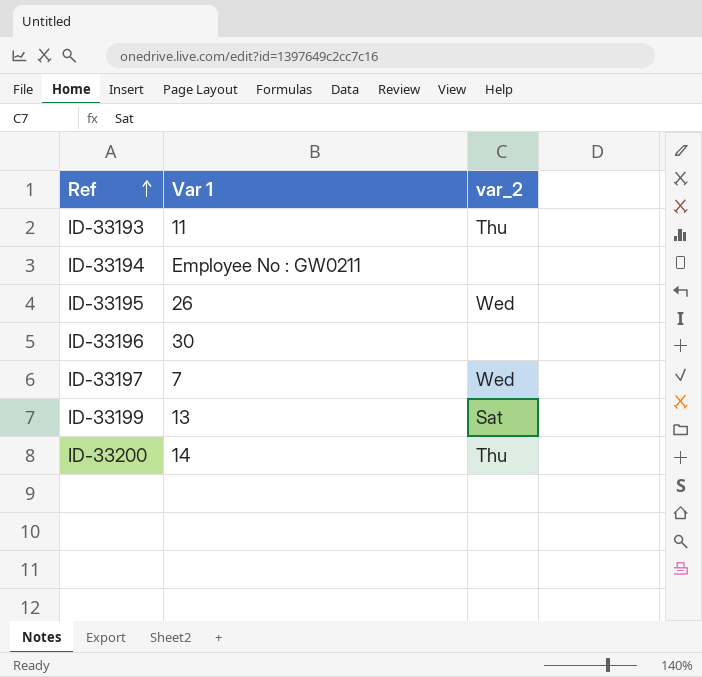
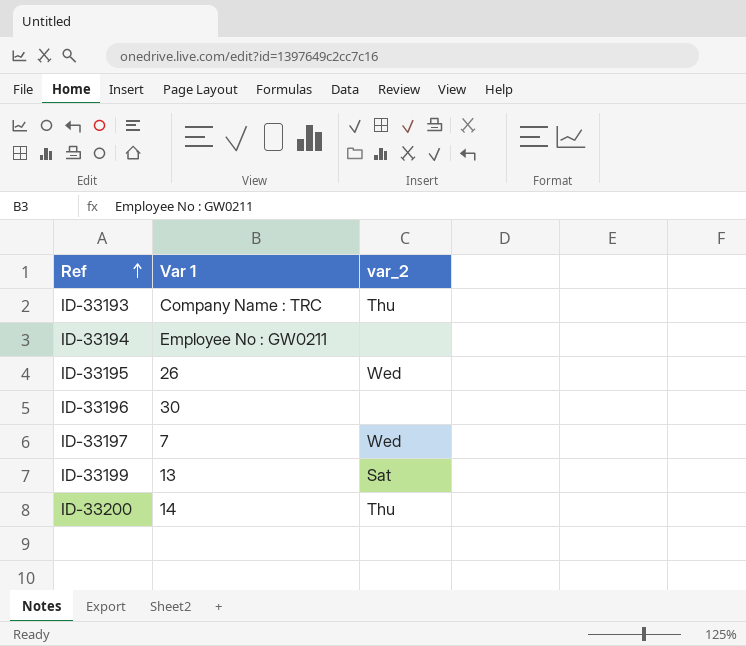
ID-33193 | Var 1: 11 -> Company Name : TRC

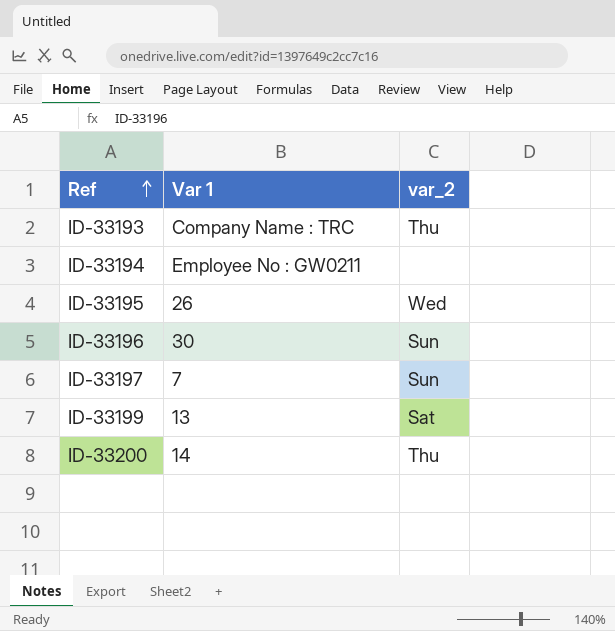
ID-33196 | var_2: none -> Sun
ID-33197 | var_2: Wed -> Sun

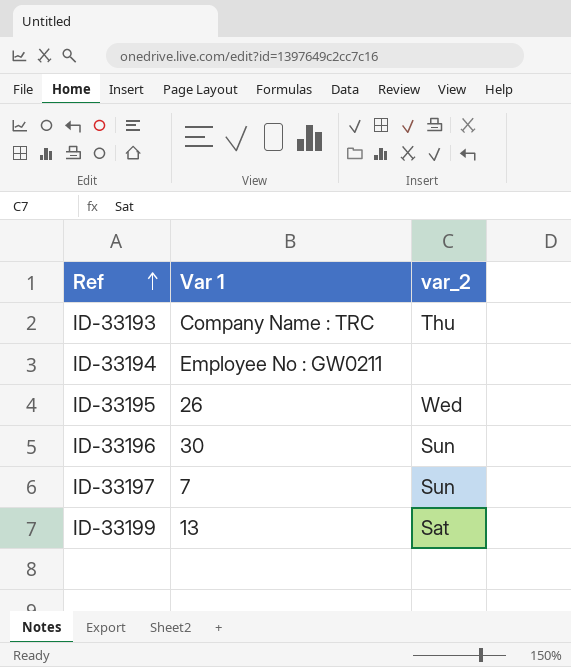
row ID-33200: 14 | Thu -> none

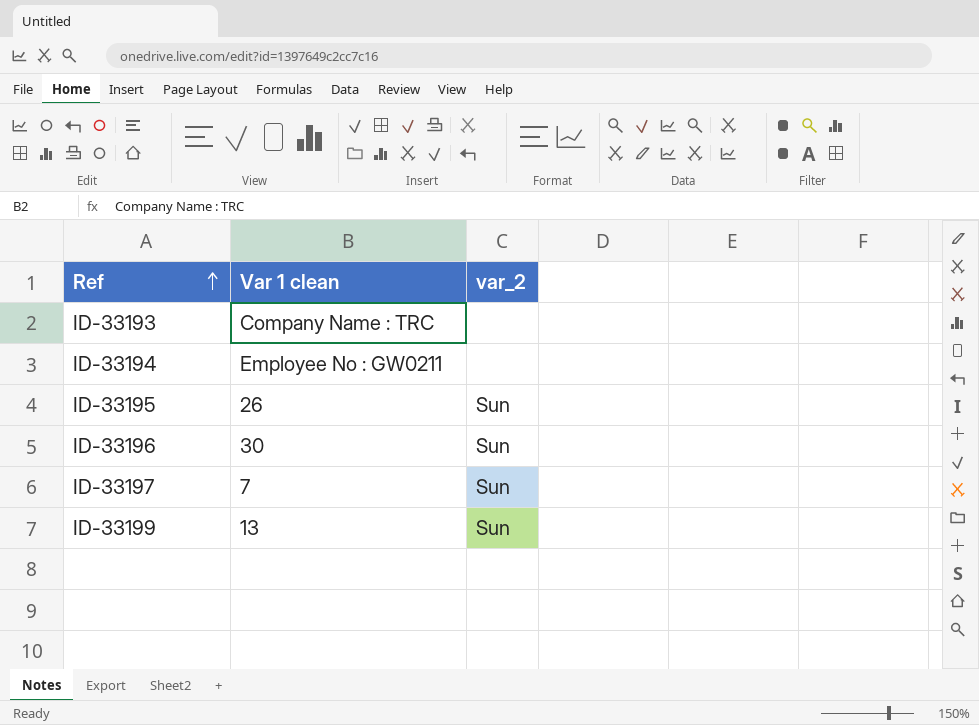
column name: Var 1 -> Var 1 clean
ID-33193 | var_2: Thu -> none
ID-33195 | var_2: Wed -> Sun
ID-33199 | var_2: Sat -> Sun

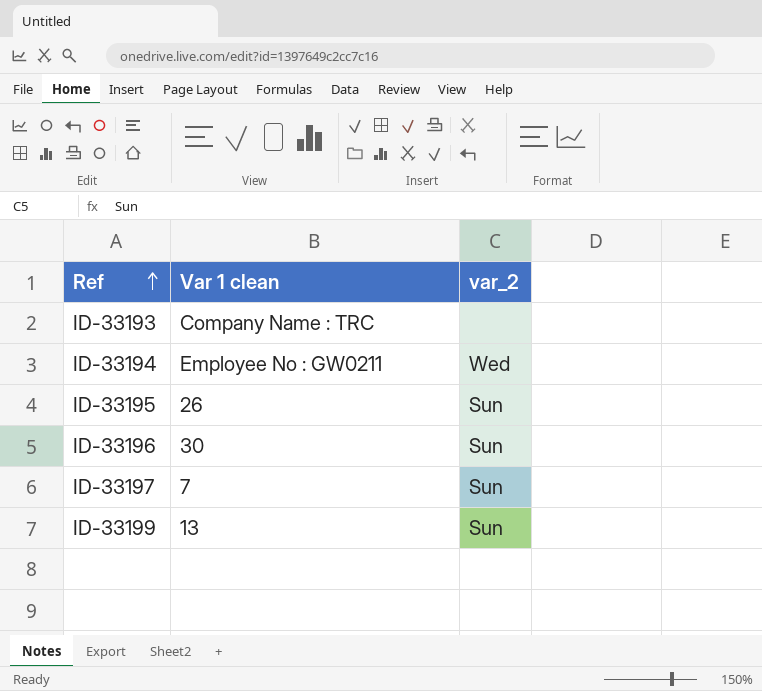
ID-33194 | var_2: none -> Wed

